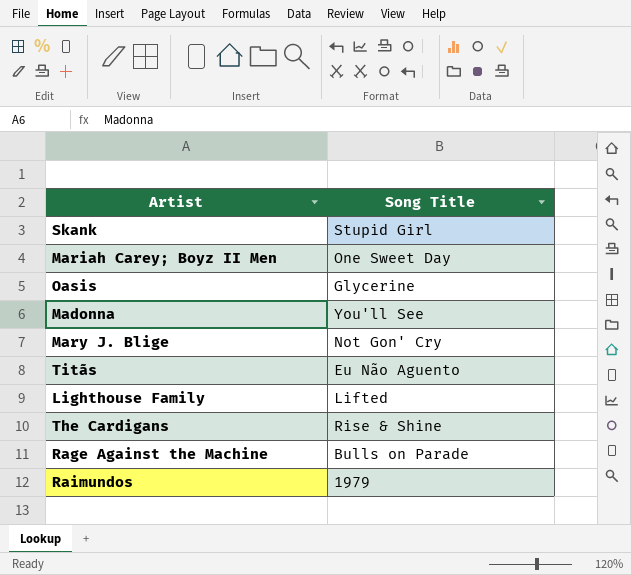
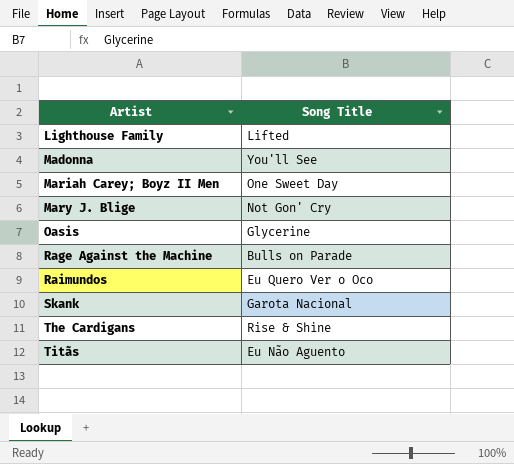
row order: none -> Artist ascending
Raimundos | Song Title: 1979 -> Eu Quero Ver o Oco
Skank | Song Title: Stupid Girl -> Garota Nacional

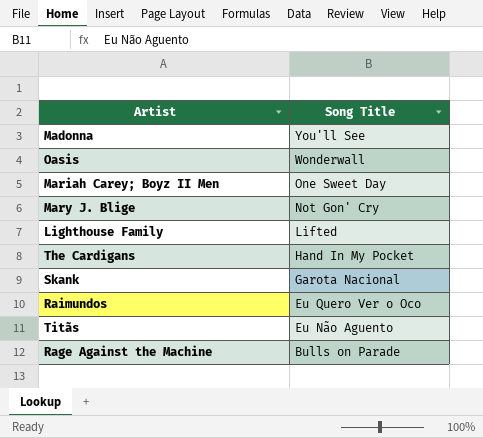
row order: Artist ascending -> Song Title descending
Oasis | Song Title: Glycerine -> Wonderwall
The Cardigans | Song Title: Rise & Shine -> Hand In My Pocket

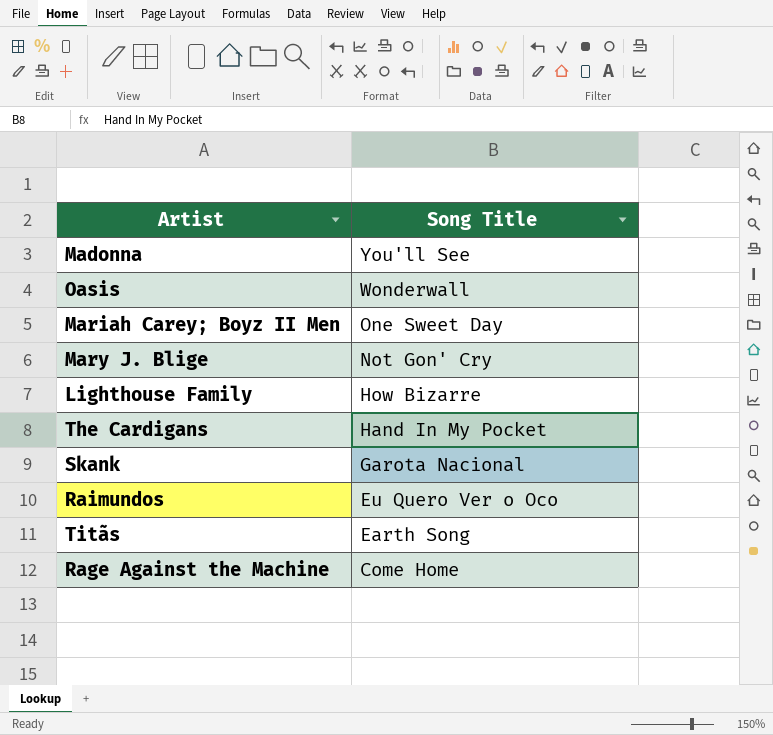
Lighthouse Family | Song Title: Lifted -> How Bizarre
Titãs | Song Title: Eu Não Aguento -> Earth Song
Rage Against the Machine | Song Title: Bulls on Parade -> Come Home

